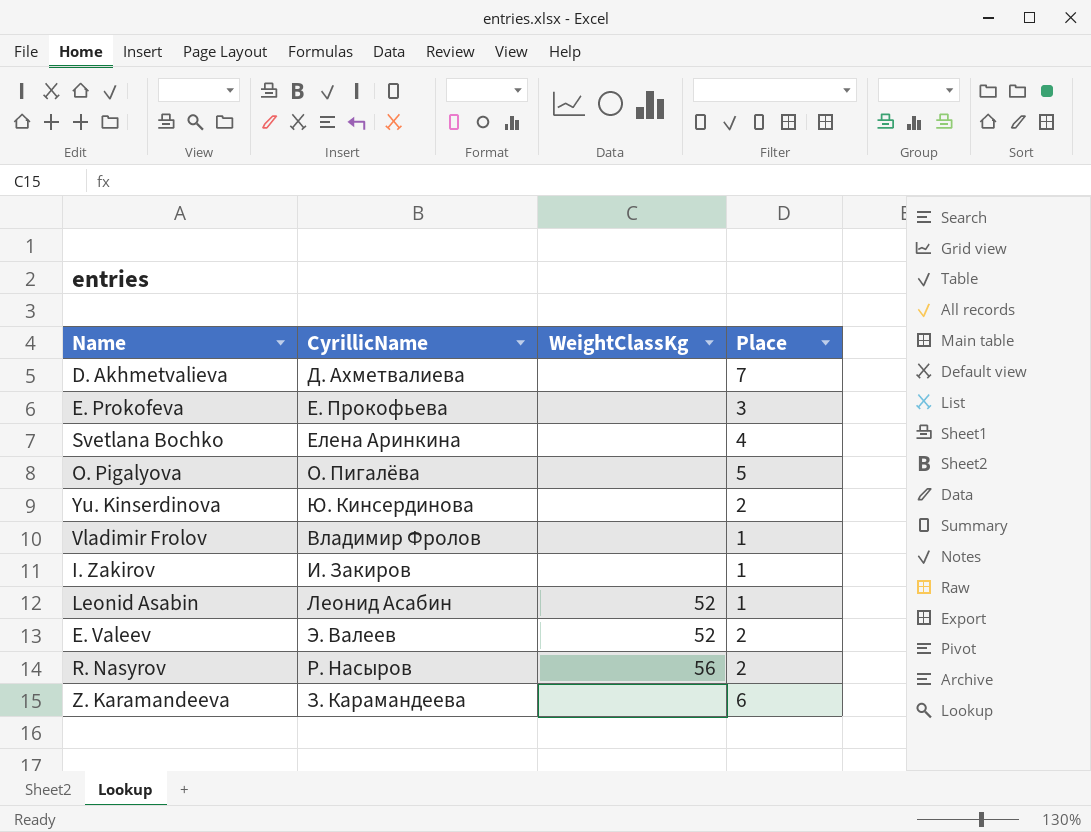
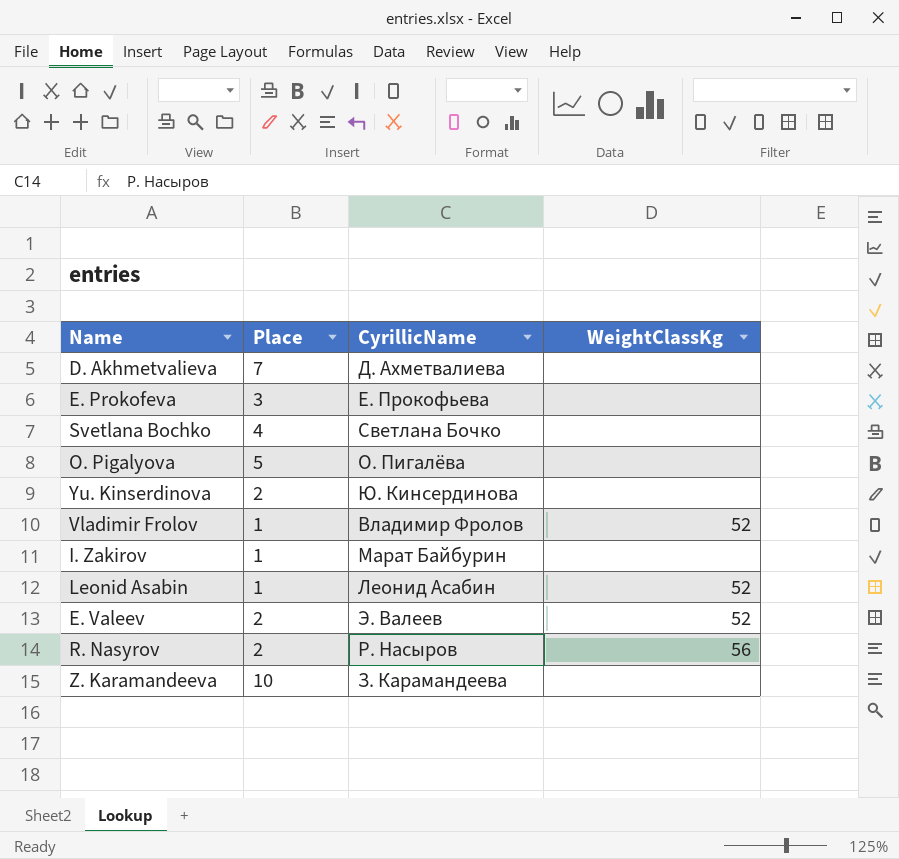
column Place | position: 4 -> 2
Svetlana Bochko | CyrillicName: Елена Аринкина -> Светлана Бочко
Vladimir Frolov | WeightClassKg: none -> 52
I. Zakirov | CyrillicName: И. Закиров -> Марат Байбурин
Z. Karamandeeva | Place: 6 -> 10

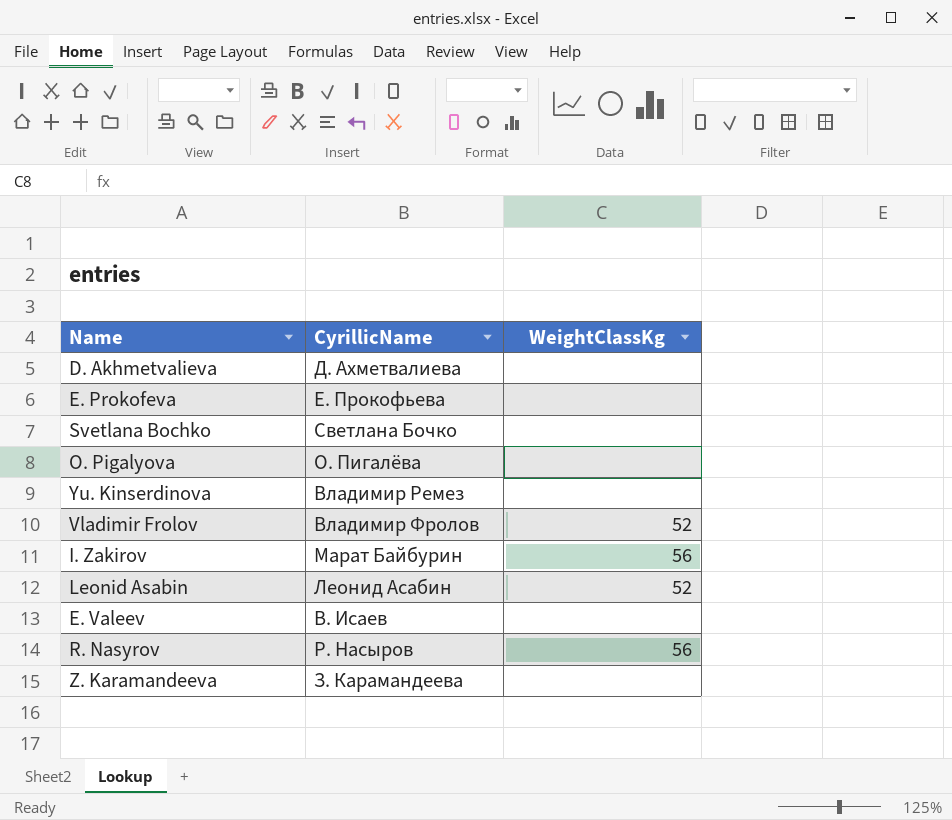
column Place | position: 2 -> none
Yu. Kinserdinova | CyrillicName: Ю. Кинсердинова -> Владимир Ремез
I. Zakirov | WeightClassKg: none -> 56
E. Valeev | CyrillicName: Э. Валеев -> В. Исаев
E. Valeev | WeightClassKg: 52 -> none

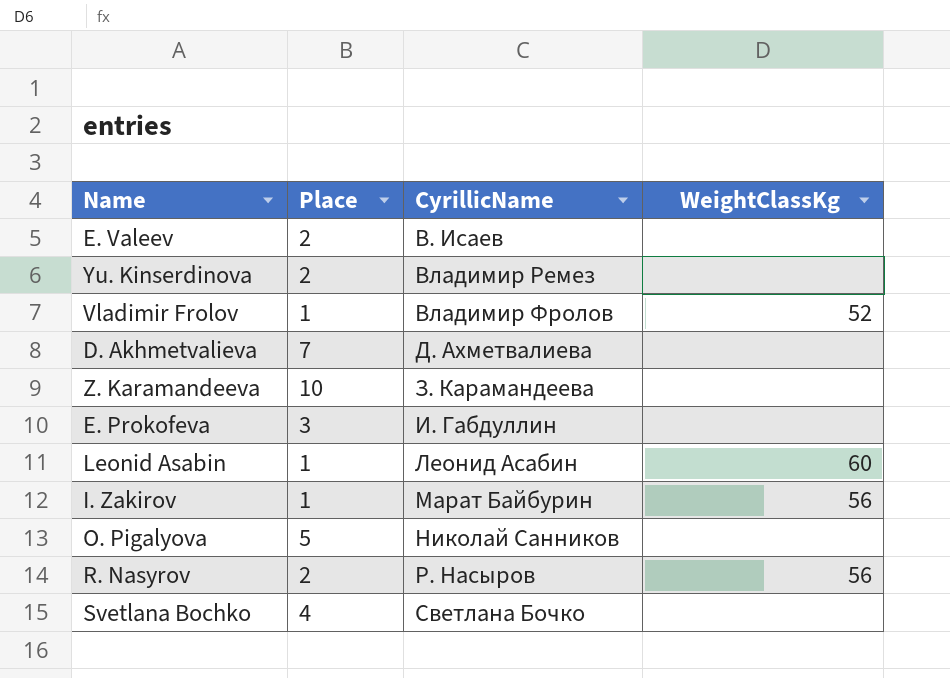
row order: none -> CyrillicName ascending
column Place | position: none -> 2
E. Prokofeva | CyrillicName: Е. Прокофьева -> И. Габдуллин
Leonid Asabin | WeightClassKg: 52 -> 60
O. Pigalyova | CyrillicName: О. Пигалёва -> Николай Санников

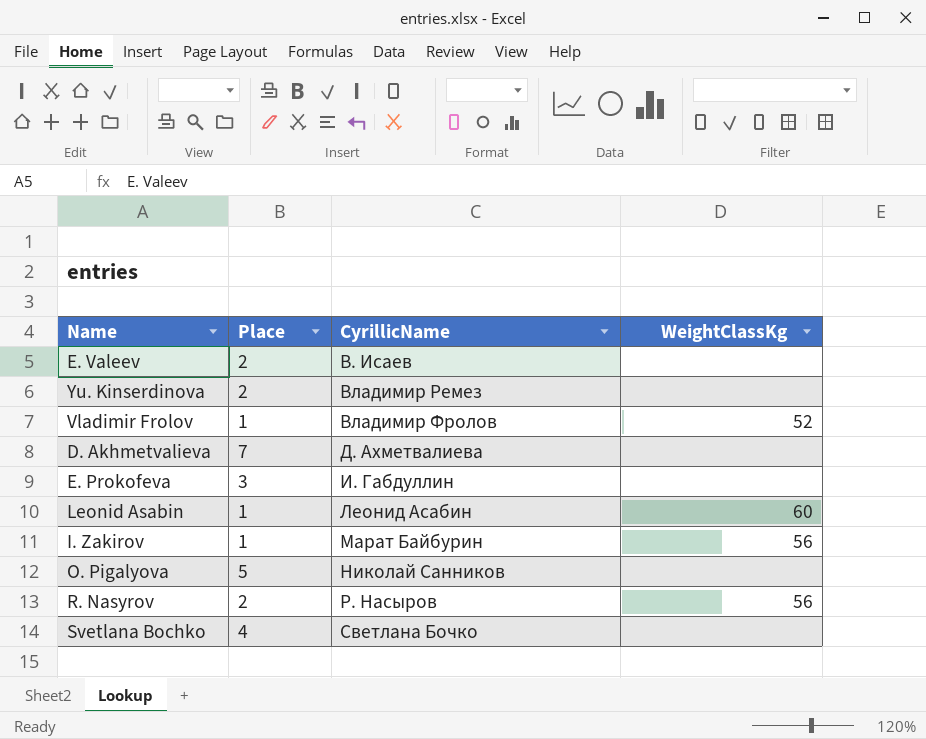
row Z. Karamandeeva: 10 | З. Карамандеева | none -> none

